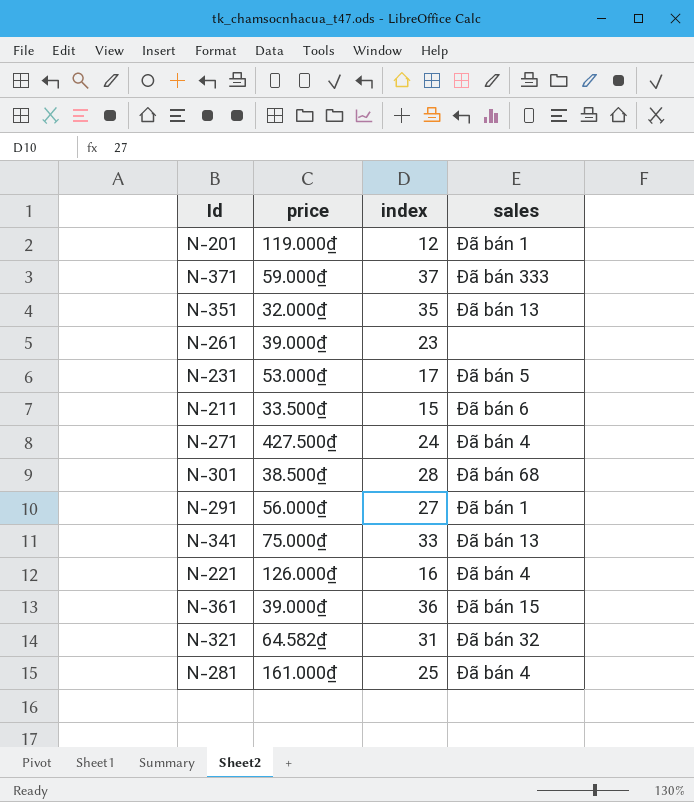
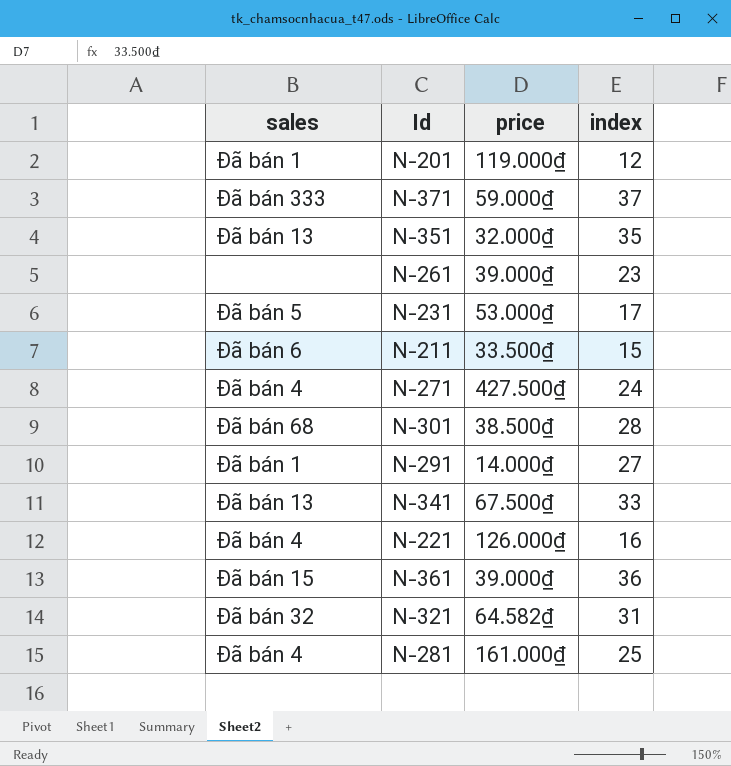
column sales | position: 4 -> 1
N-291 | price: 56.000₫ -> 14.000₫
N-341 | price: 75.000₫ -> 67.500₫

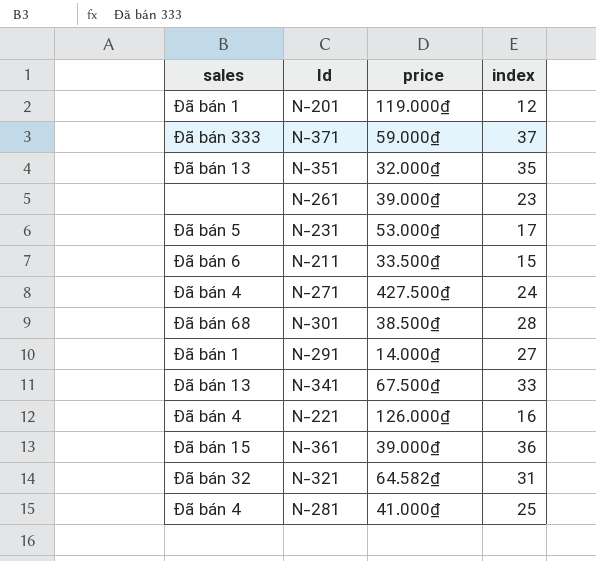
N-281 | price: 161.000₫ -> 41.000₫

